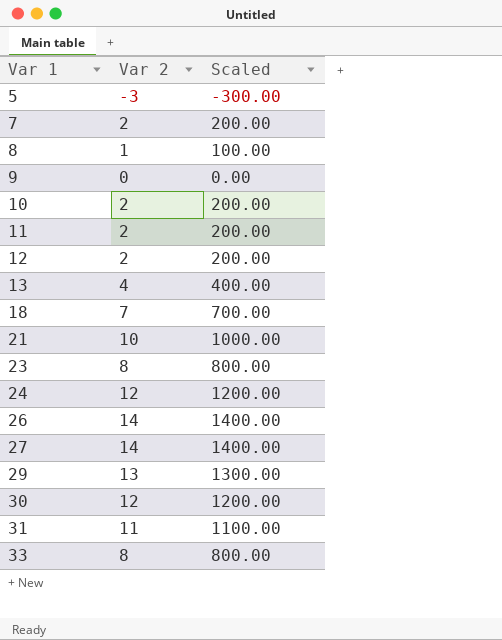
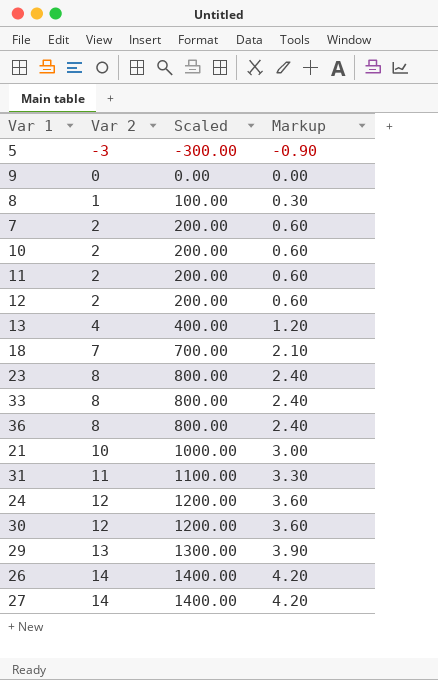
row order: Var 1 ascending -> Var 2 ascending
column Markup | formula: none -> [Var 2] * 0.3
row 36: none -> 8 | 800.00 | 2.40

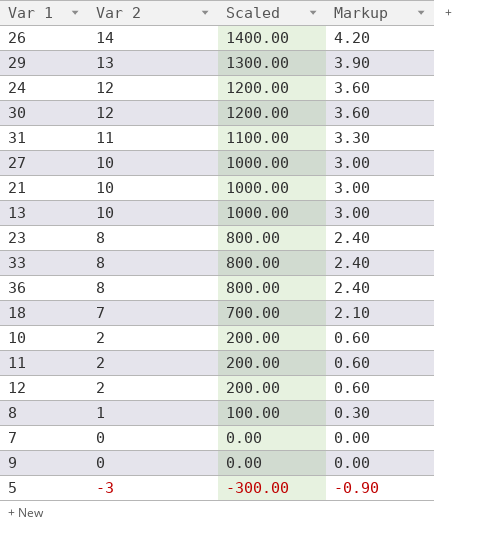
row order: Var 2 ascending -> Var 2 descending
27 | Var 2: 14 -> 10
27 | Scaled: 1400.00 -> 1000.00
27 | Markup: 4.20 -> 3.00
13 | Var 2: 4 -> 10
13 | Scaled: 400.00 -> 1000.00
13 | Markup: 1.20 -> 3.00
7 | Var 2: 2 -> 0
7 | Scaled: 200.00 -> 0.00
7 | Markup: 0.60 -> 0.00

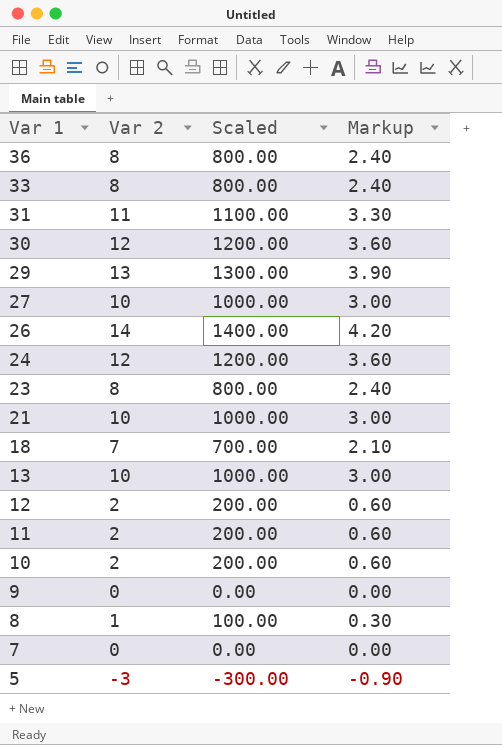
row order: Var 2 descending -> Var 1 descending

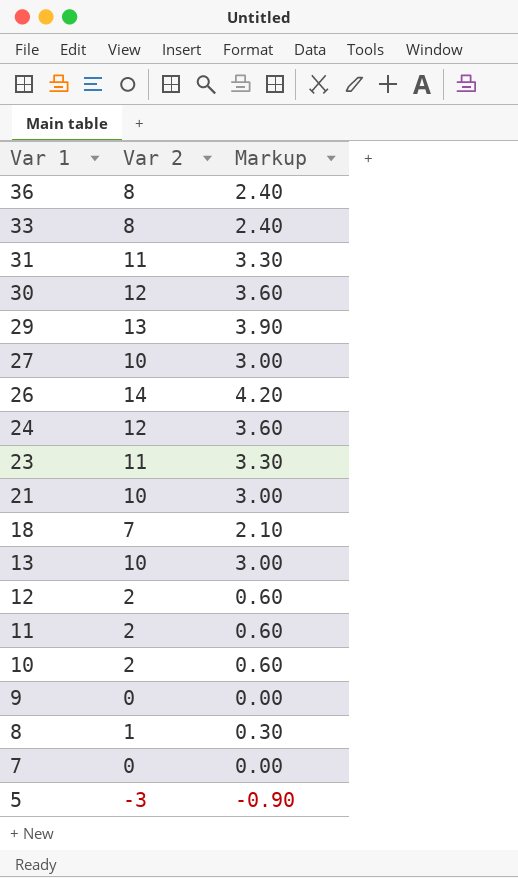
column Scaled | formula: [Var 2] * 100 -> none
23 | Var 2: 8 -> 11
23 | Markup: 2.40 -> 3.30

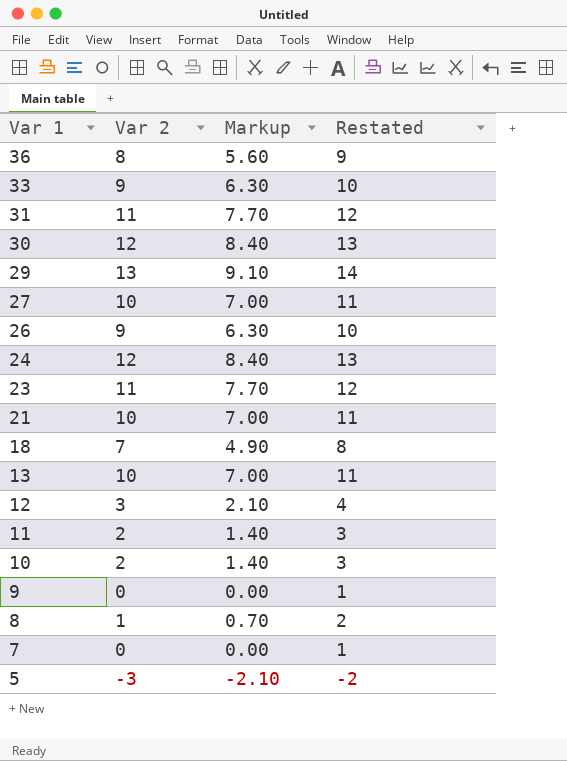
column Markup | formula: [Var 2] * 0.3 -> [Var 2] * 0.7
column Restated | formula: none -> [Var 2] + 1
33 | Var 2: 8 -> 9
26 | Var 2: 14 -> 9
12 | Var 2: 2 -> 3

